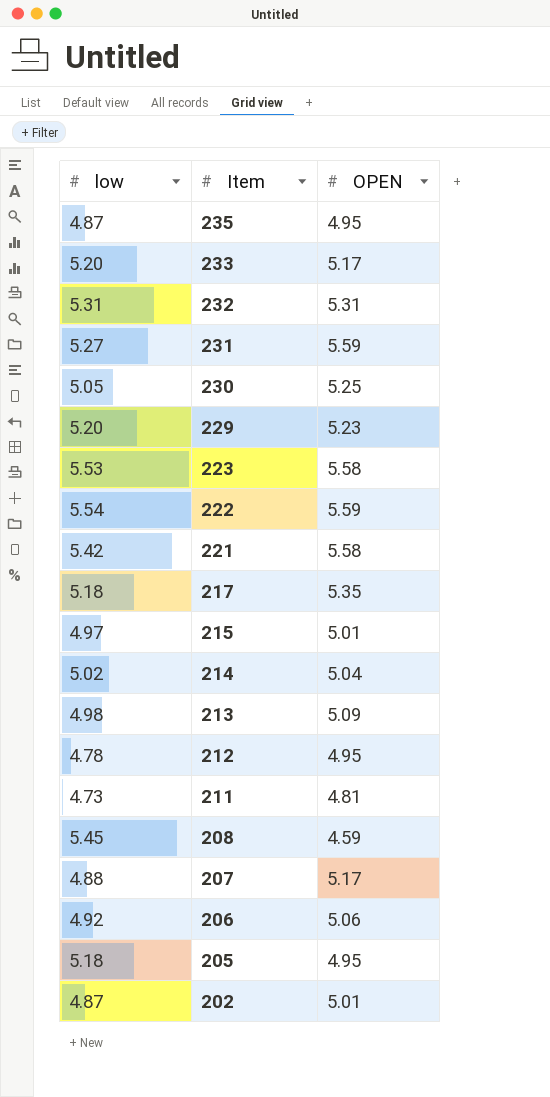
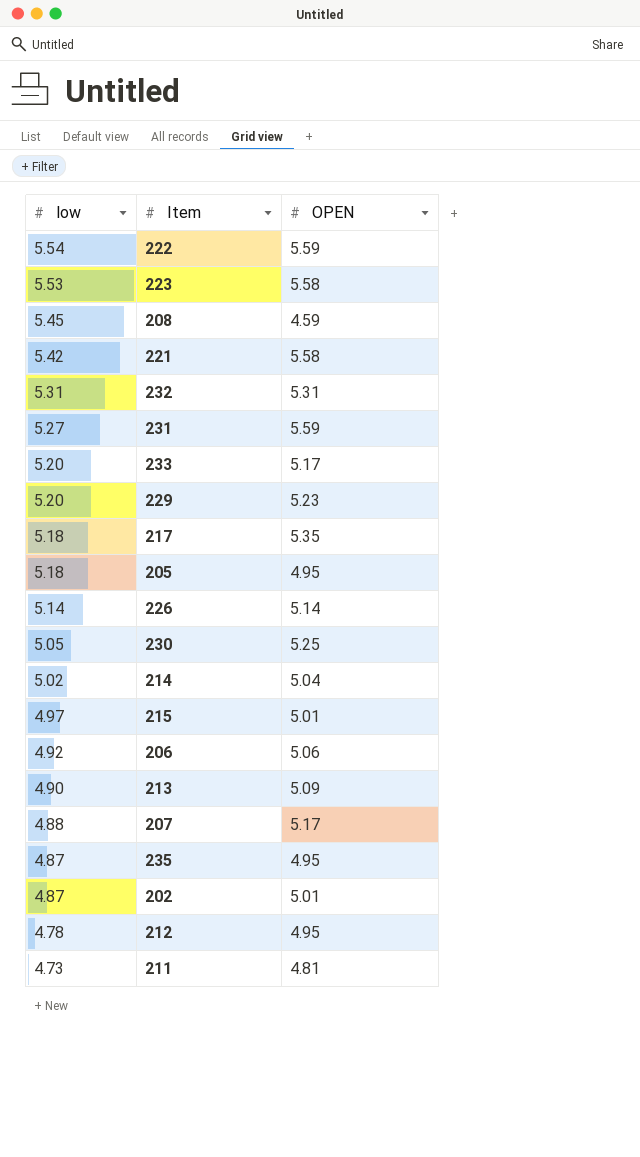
row order: Item descending -> low descending
row 226: none -> 5.14 | 5.14
213 | low: 4.98 -> 4.90

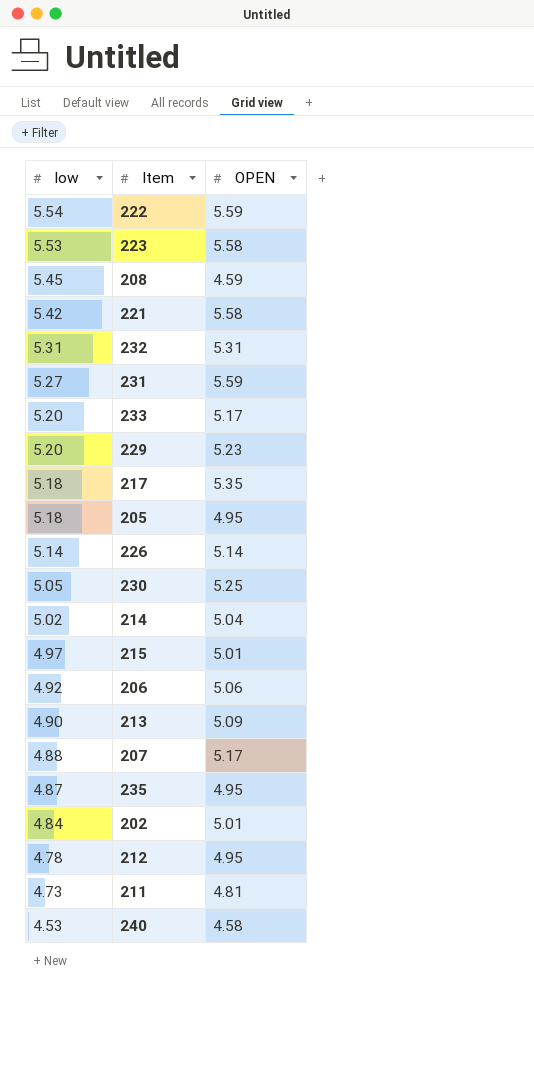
202 | low: 4.87 -> 4.84
row 240: none -> 4.53 | 4.58

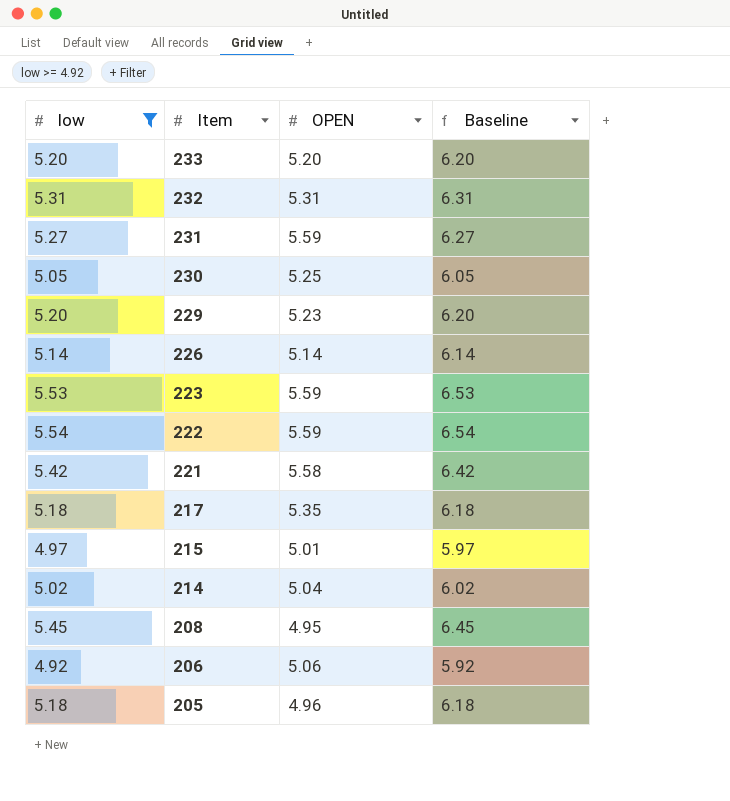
filter: none -> low >= 4.92
row order: low descending -> Item descending
column Baseline | formula: none -> [low] + 1
233 | OPEN: 5.17 -> 5.20
223 | OPEN: 5.58 -> 5.59
208 | OPEN: 4.59 -> 4.95
205 | OPEN: 4.95 -> 4.96

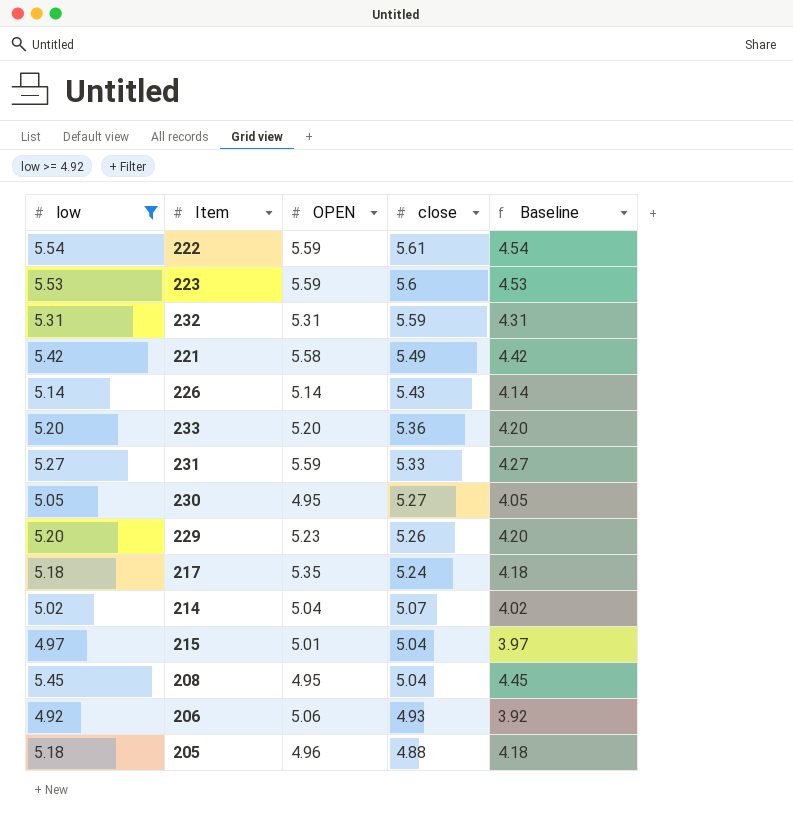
row order: Item descending -> close descending
column close | position: none -> 4
column Baseline | formula: [low] + 1 -> [low] - 1
230 | OPEN: 5.25 -> 4.95

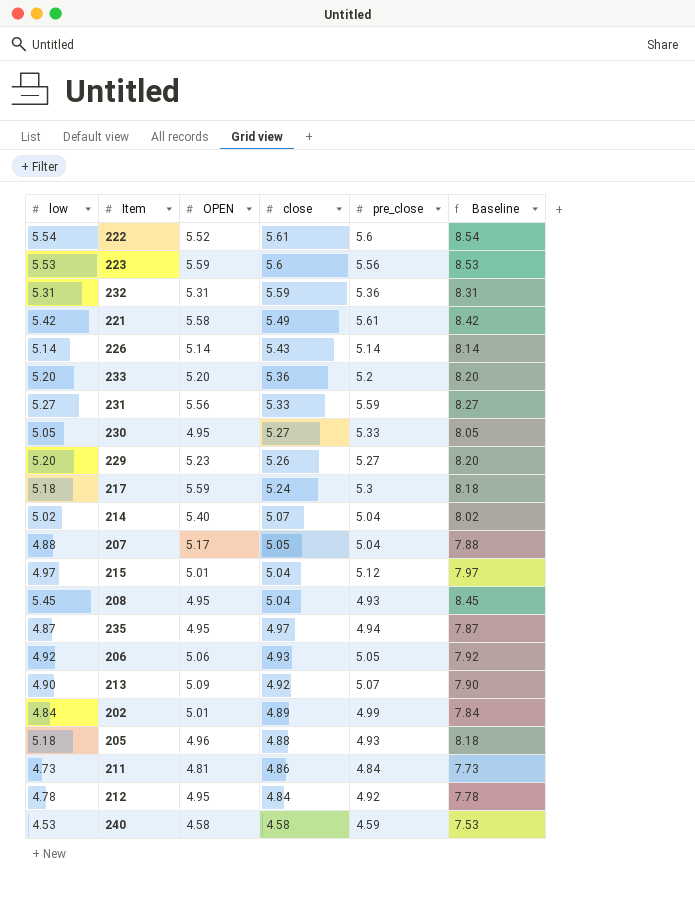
filter: low >= 4.92 -> none
column pre_close | position: none -> 5
column Baseline | formula: [low] - 1 -> [low] + 3
222 | OPEN: 5.59 -> 5.52
231 | OPEN: 5.59 -> 5.56
217 | OPEN: 5.35 -> 5.59
214 | OPEN: 5.04 -> 5.40

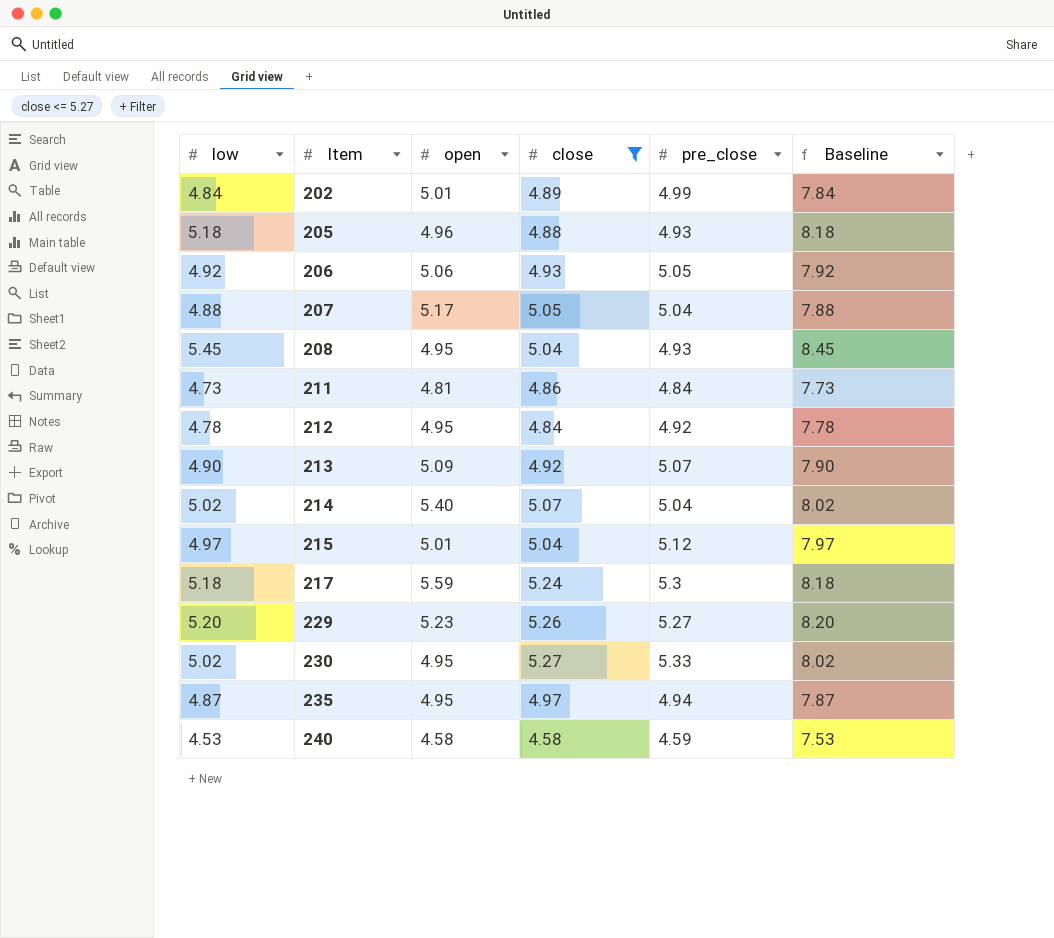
filter: none -> close <= 5.27
row order: close descending -> Item ascending
column name: OPEN -> open
230 | low: 5.05 -> 5.02
230 | Baseline: 8.05 -> 8.02

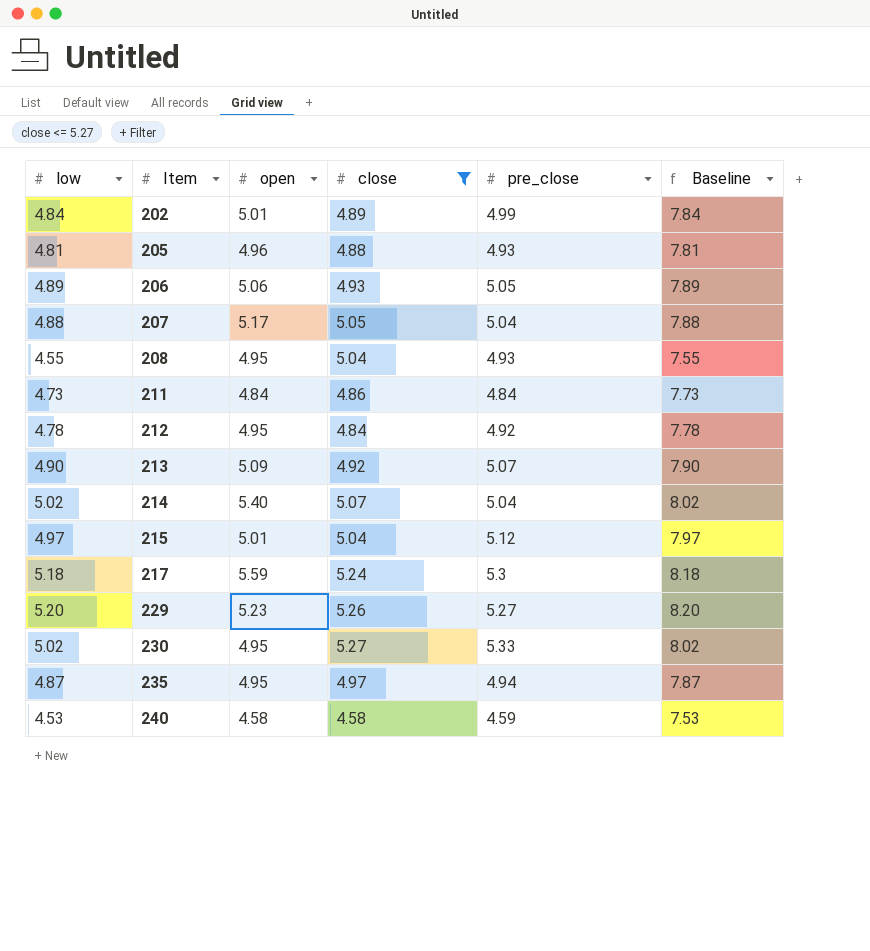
205 | low: 5.18 -> 4.81
205 | Baseline: 8.18 -> 7.81
206 | low: 4.92 -> 4.89
206 | Baseline: 7.92 -> 7.89
208 | low: 5.45 -> 4.55
208 | Baseline: 8.45 -> 7.55
211 | open: 4.81 -> 4.84

